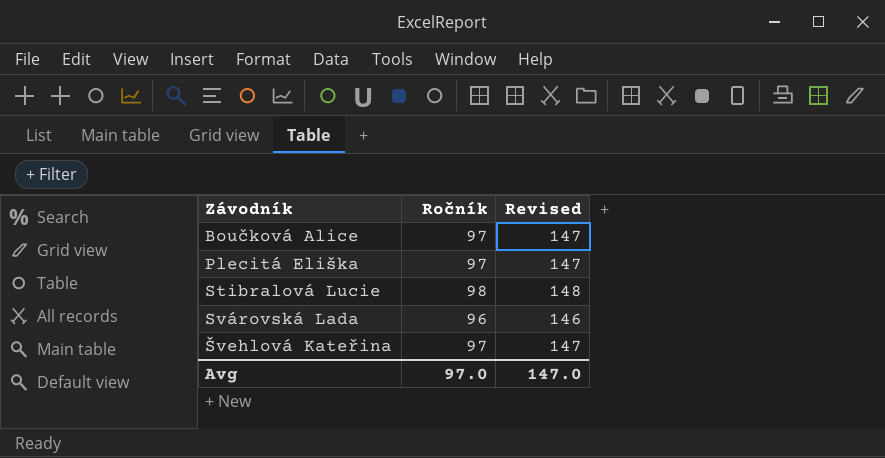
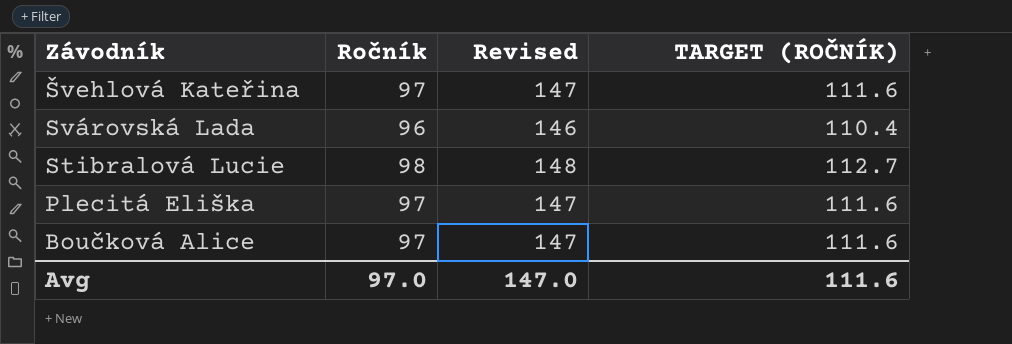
row order: Závodník ascending -> Závodník descending
column TARGET (ROČNÍK) | formula: none -> [Ročník] * 1.15

